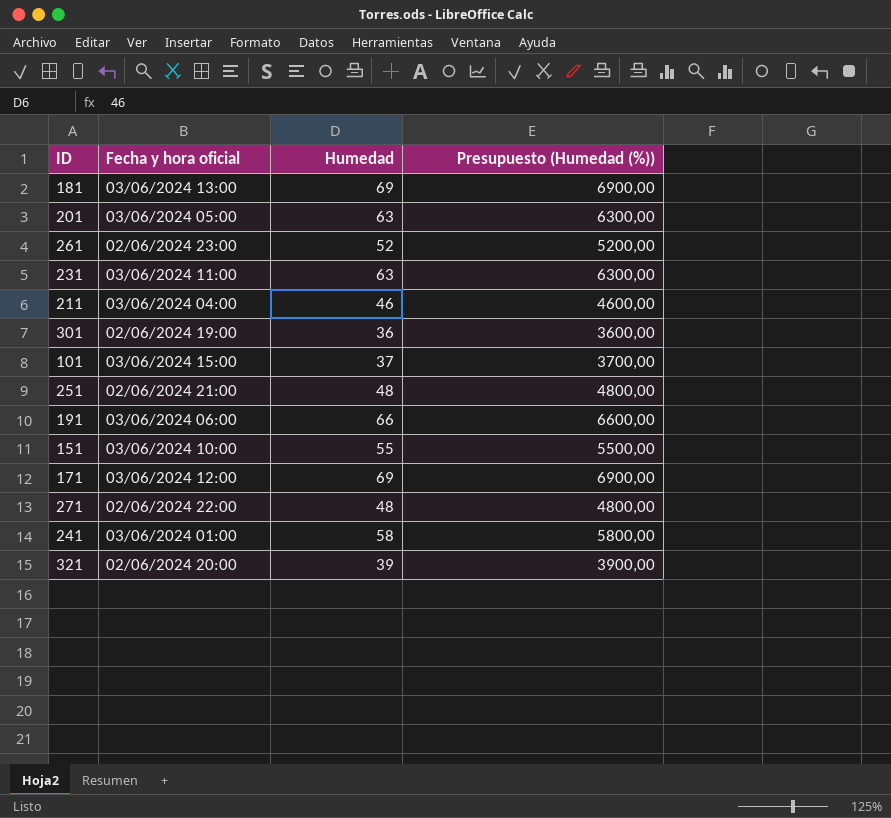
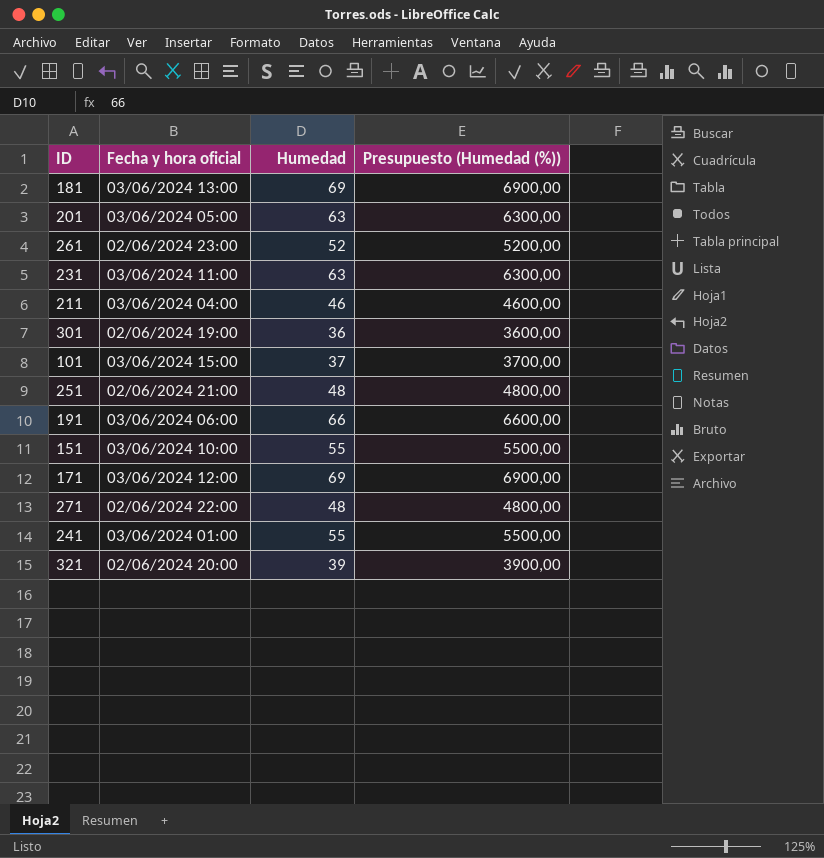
241 | Humedad: 58 -> 55
241 | Presupuesto (Humedad (%)): 5800,00 -> 5500,00

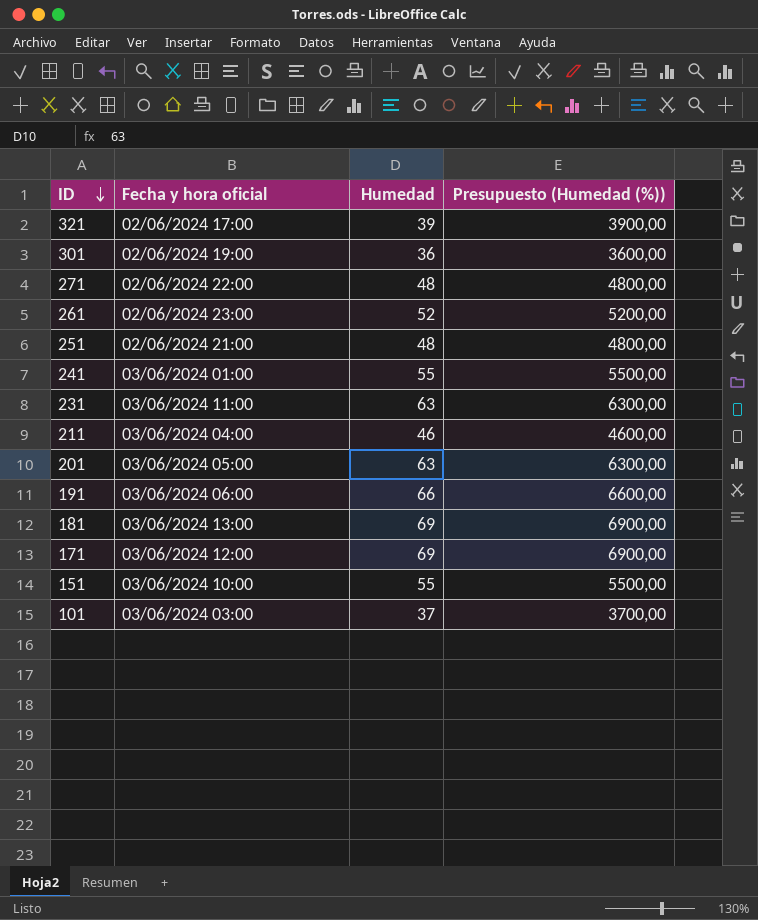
row order: none -> ID descending
321 | Fecha y hora oficial: 02/06/2024 20:00 -> 02/06/2024 17:00
101 | Fecha y hora oficial: 03/06/2024 15:00 -> 03/06/2024 03:00

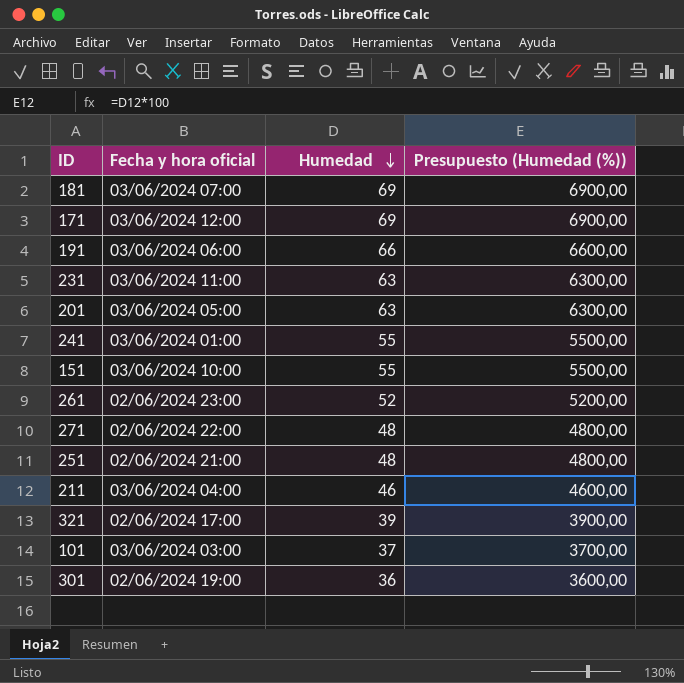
row order: ID descending -> Humedad descending
181 | Fecha y hora oficial: 03/06/2024 13:00 -> 03/06/2024 07:00

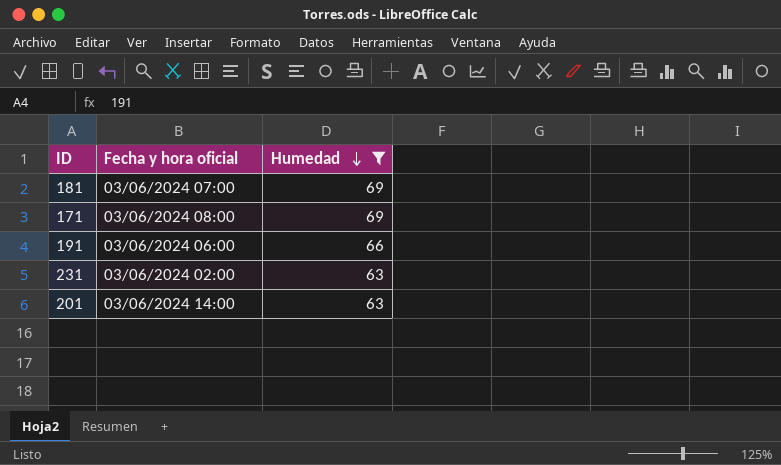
filter: none -> Humedad >= 63
column Presupuesto (Humedad (%)) | formula: [Humedad] * 100 -> none
171 | Fecha y hora oficial: 03/06/2024 12:00 -> 03/06/2024 08:00
231 | Fecha y hora oficial: 03/06/2024 11:00 -> 03/06/2024 02:00
201 | Fecha y hora oficial: 03/06/2024 05:00 -> 03/06/2024 14:00

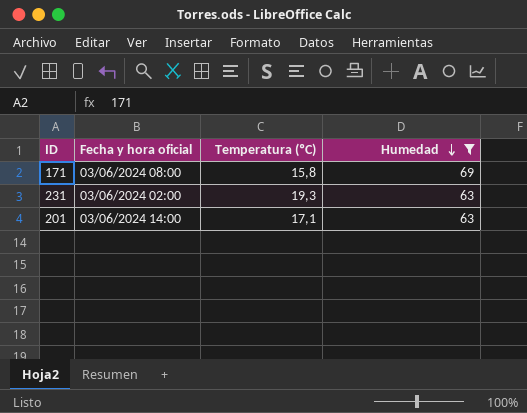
column Temperatura (ºC) | position: none -> 3
row 181: 03/06/2024 07:00 | 69 -> none
row 191: 03/06/2024 06:00 | 66 -> none

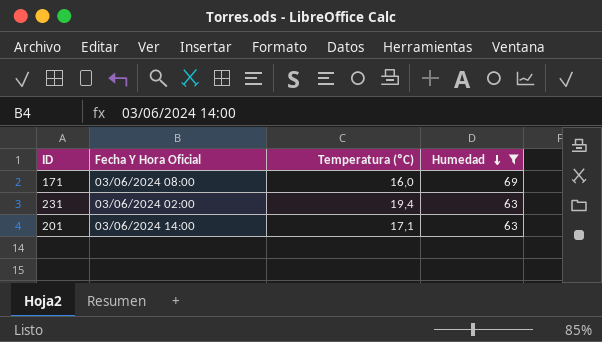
column name: Fecha y hora oficial -> Fecha Y Hora Oficial
171 | Temperatura (ºC): 15,8 -> 16,0
231 | Temperatura (ºC): 19,3 -> 19,4

